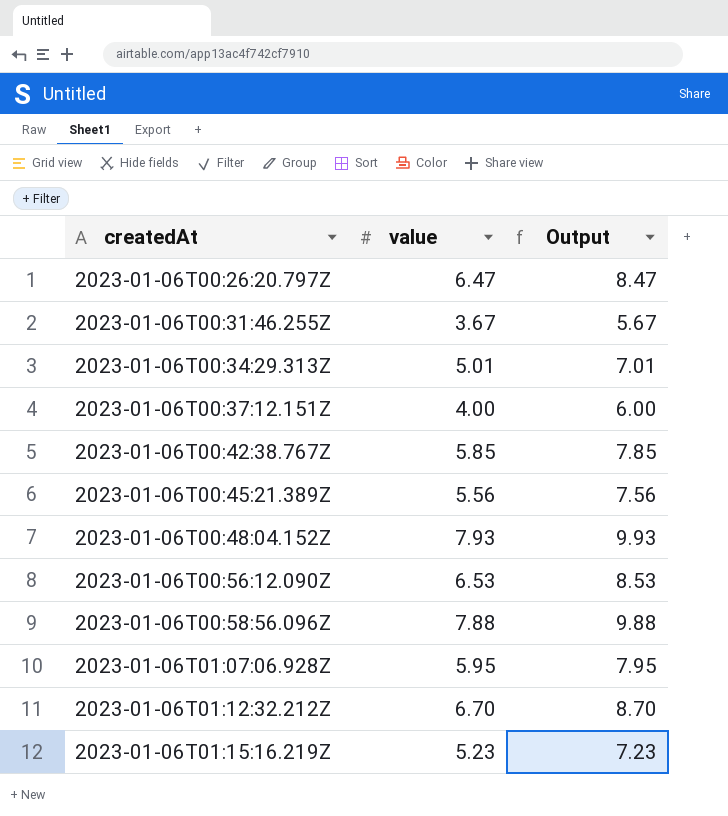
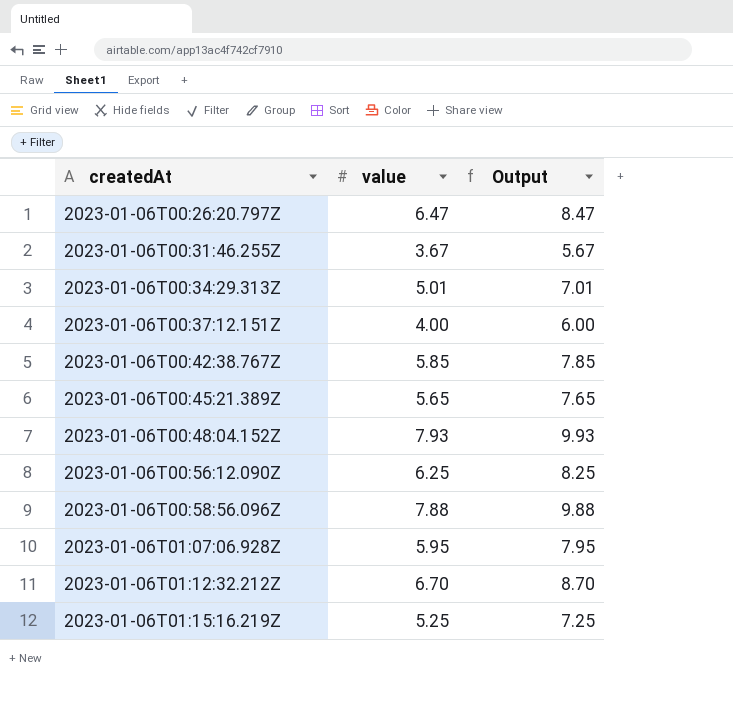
2023-01-06T00:45:21.389Z | value: 5.56 -> 5.65
2023-01-06T00:45:21.389Z | Output: 7.56 -> 7.65
2023-01-06T00:56:12.090Z | value: 6.53 -> 6.25
2023-01-06T00:56:12.090Z | Output: 8.53 -> 8.25
2023-01-06T01:15:16.219Z | value: 5.23 -> 5.25
2023-01-06T01:15:16.219Z | Output: 7.23 -> 7.25

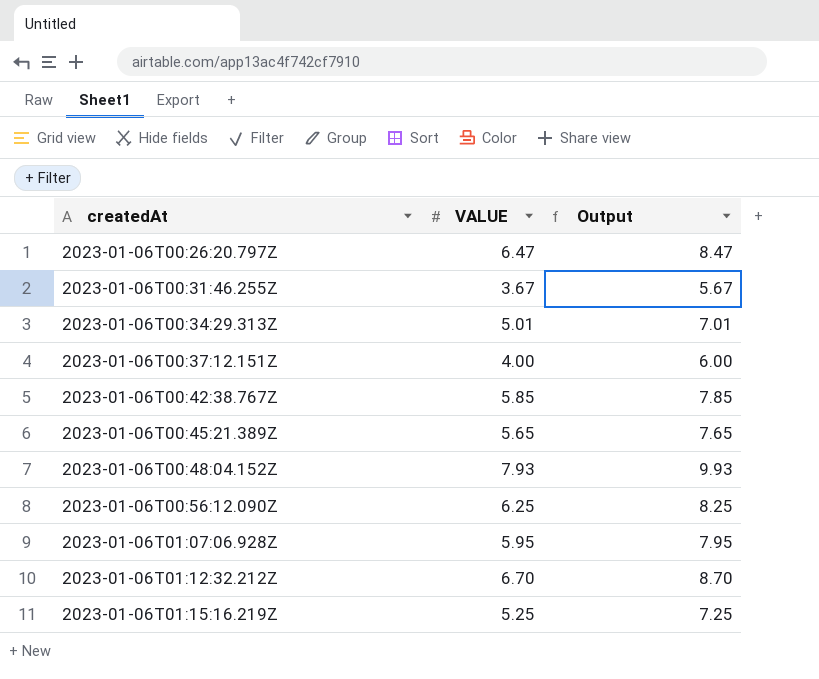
column name: value -> VALUE
row 2023-01-06T00:58:56.096Z: 7.88 | 9.88 -> none

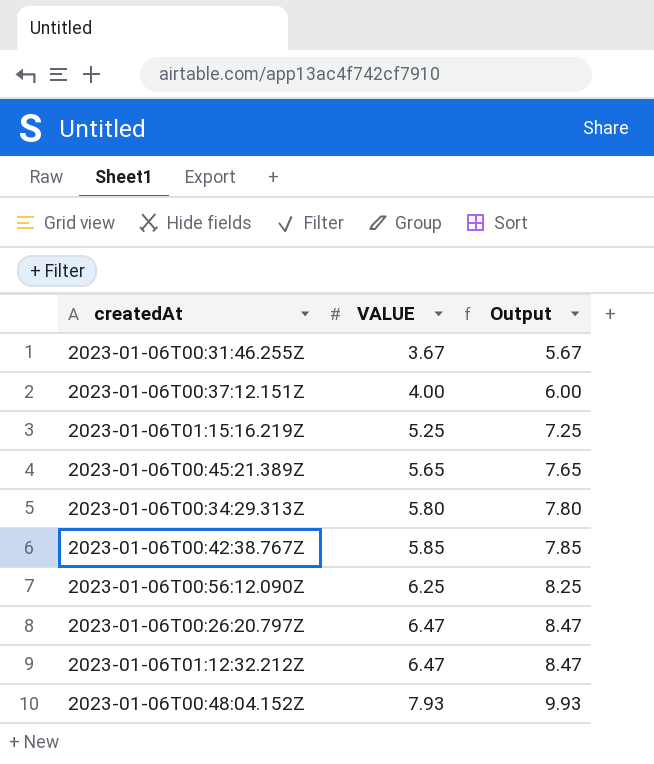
row order: createdAt ascending -> VALUE ascending
row 2023-01-06T01:07:06.928Z: 5.95 | 7.95 -> none
2023-01-06T00:34:29.313Z | VALUE: 5.01 -> 5.80
2023-01-06T00:34:29.313Z | Output: 7.01 -> 7.80
2023-01-06T01:12:32.212Z | VALUE: 6.70 -> 6.47
2023-01-06T01:12:32.212Z | Output: 8.70 -> 8.47

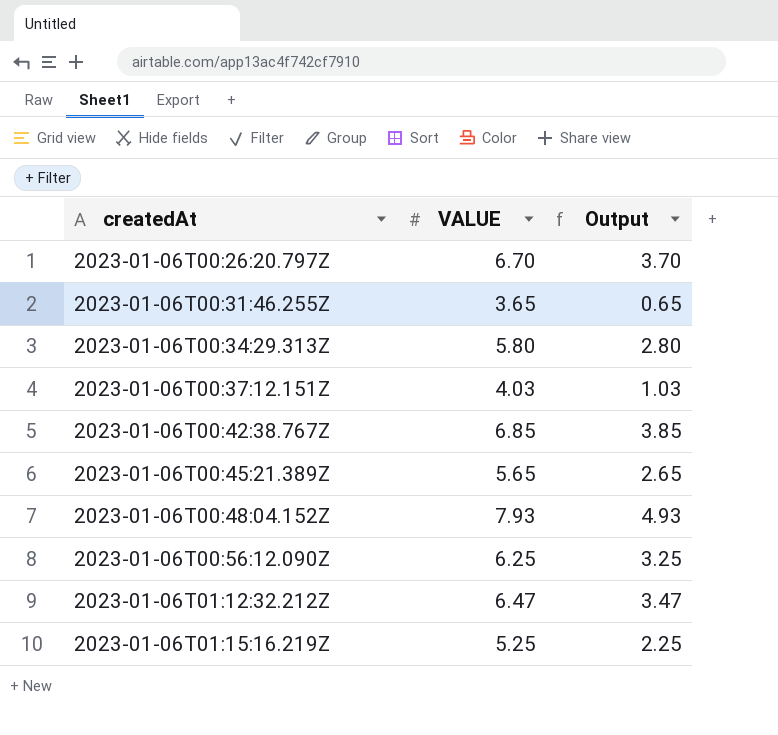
row order: VALUE ascending -> createdAt ascending
column Output | formula: [VALUE] + 2 -> [VALUE] - 3
2023-01-06T00:26:20.797Z | VALUE: 6.47 -> 6.70
2023-01-06T00:31:46.255Z | VALUE: 3.67 -> 3.65
2023-01-06T00:37:12.151Z | VALUE: 4.00 -> 4.03
2023-01-06T00:42:38.767Z | VALUE: 5.85 -> 6.85

